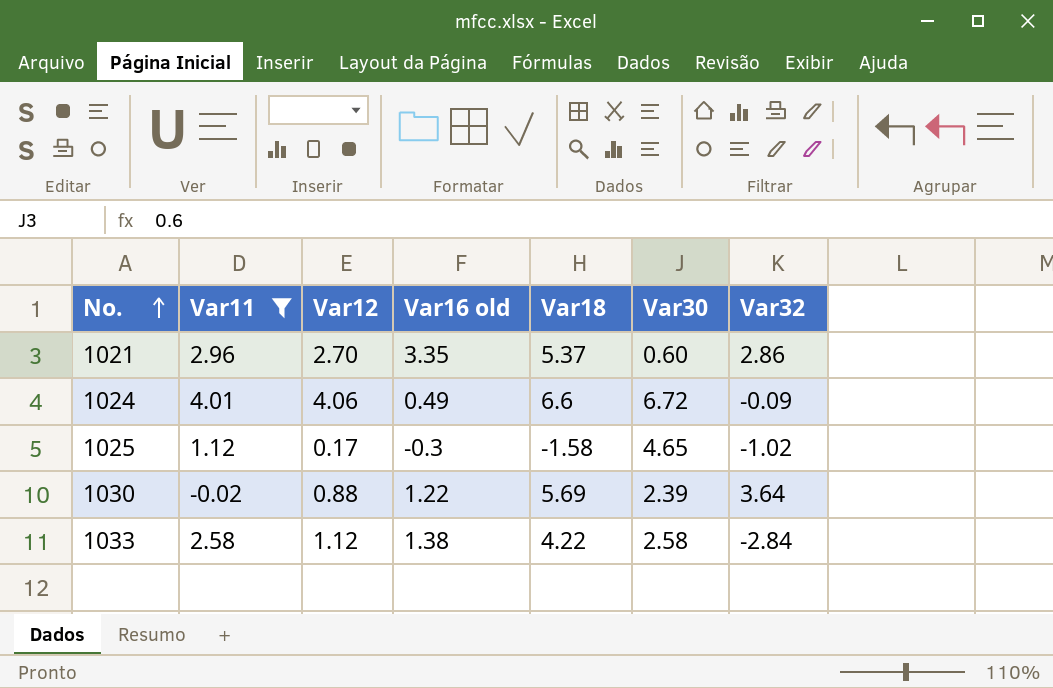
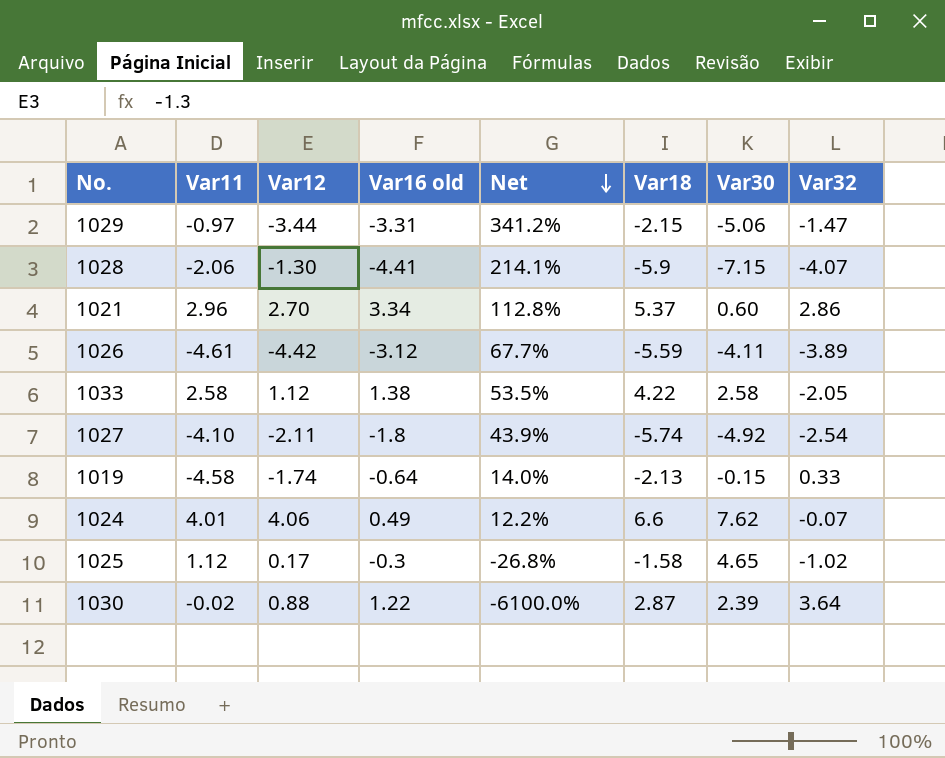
filter: Var11 >= -0.02 -> none
row order: No. ascending -> Net descending
column Net | formula: none -> [Var16 old] / [Var11]
1021 | Var16 old: 3.35 -> 3.34
1033 | Var32: -2.84 -> -2.05
1024 | Var30: 6.72 -> 7.62
1024 | Var32: -0.09 -> -0.07
1030 | Var18: 5.69 -> 2.87

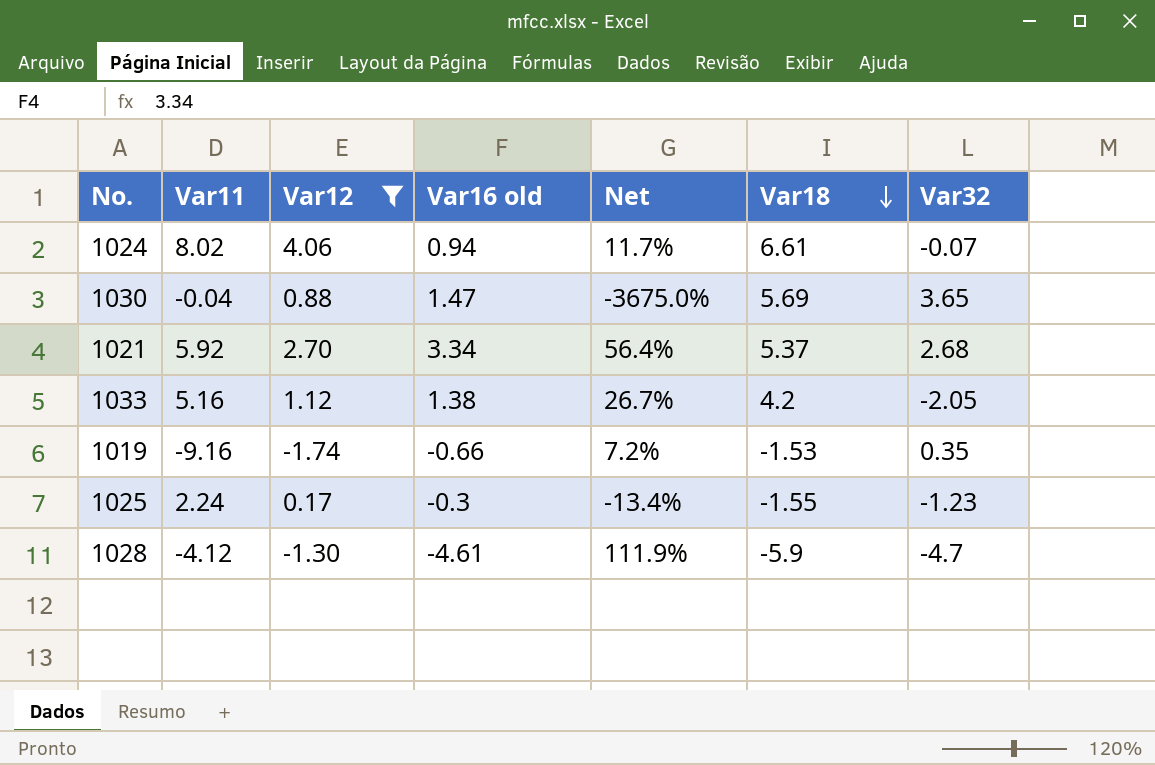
filter: none -> Var12 >= -1.74
row order: Net descending -> Var18 descending
column Var30 | position: 7 -> none
1024 | Var11: 4.01 -> 8.02
1024 | Var16 old: 0.49 -> 0.94
1024 | Net: 12.2% -> 11.7%
1024 | Var18: 6.6 -> 6.61
1030 | Var11: -0.02 -> -0.04
1030 | Var16 old: 1.22 -> 1.47
1030 | Net: -6100.0% -> -3675.0%
1030 | Var18: 2.87 -> 5.69
1030 | Var32: 3.64 -> 3.65
1021 | Var11: 2.96 -> 5.92
1021 | Net: 112.8% -> 56.4%
1021 | Var32: 2.86 -> 2.68
1033 | Var11: 2.58 -> 5.16
1033 | Net: 53.5% -> 26.7%
1033 | Var18: 4.22 -> 4.2
1019 | Var11: -4.58 -> -9.16
1019 | Var16 old: -0.64 -> -0.66
1019 | Net: 14.0% -> 7.2%
1019 | Var18: -2.13 -> -1.53
1019 | Var32: 0.33 -> 0.35
1025 | Var11: 1.12 -> 2.24
1025 | Net: -26.8% -> -13.4%
1025 | Var18: -1.58 -> -1.55
1025 | Var32: -1.02 -> -1.23
1028 | Var11: -2.06 -> -4.12
1028 | Var16 old: -4.41 -> -4.61
1028 | Net: 214.1% -> 111.9%
1028 | Var32: -4.07 -> -4.7

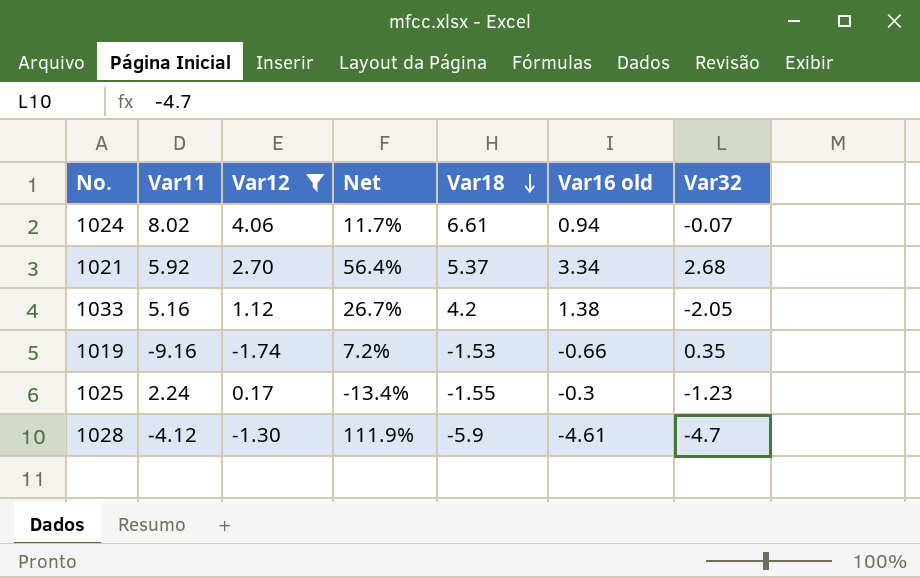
column Var16 old | position: 4 -> 6
row 1030: -0.04 | 0.88 | 1.47 | -3675.0% | 5.69 | 3.65 -> none

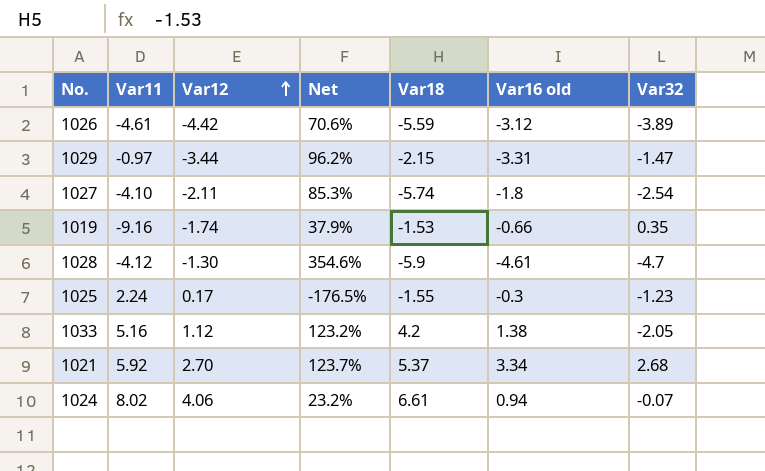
filter: Var12 >= -1.74 -> none
row order: Var18 descending -> Var12 ascending
column Net | formula: [Var16 old] / [Var11] -> [Var16 old] / [Var12]

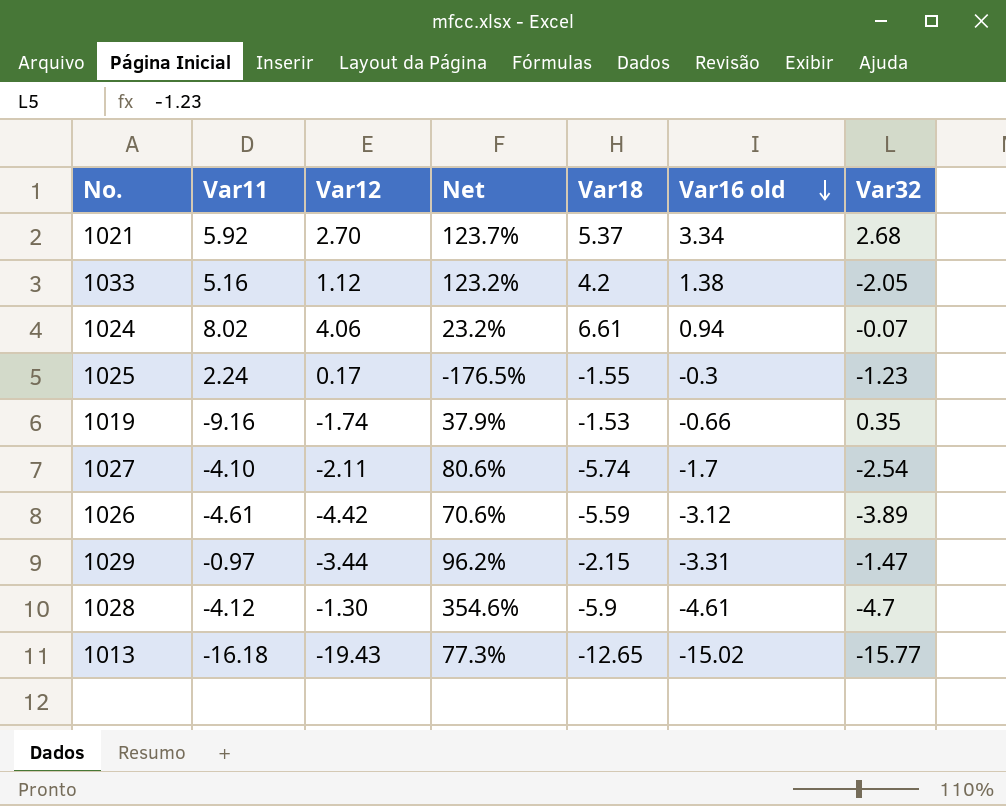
row order: Var12 ascending -> Var16 old descending
1027 | Net: 85.3% -> 80.6%
1027 | Var16 old: -1.8 -> -1.7
row 1013: none -> -16.18 | -19.43 | 77.3% | -12.65 | -15.02 | -15.77

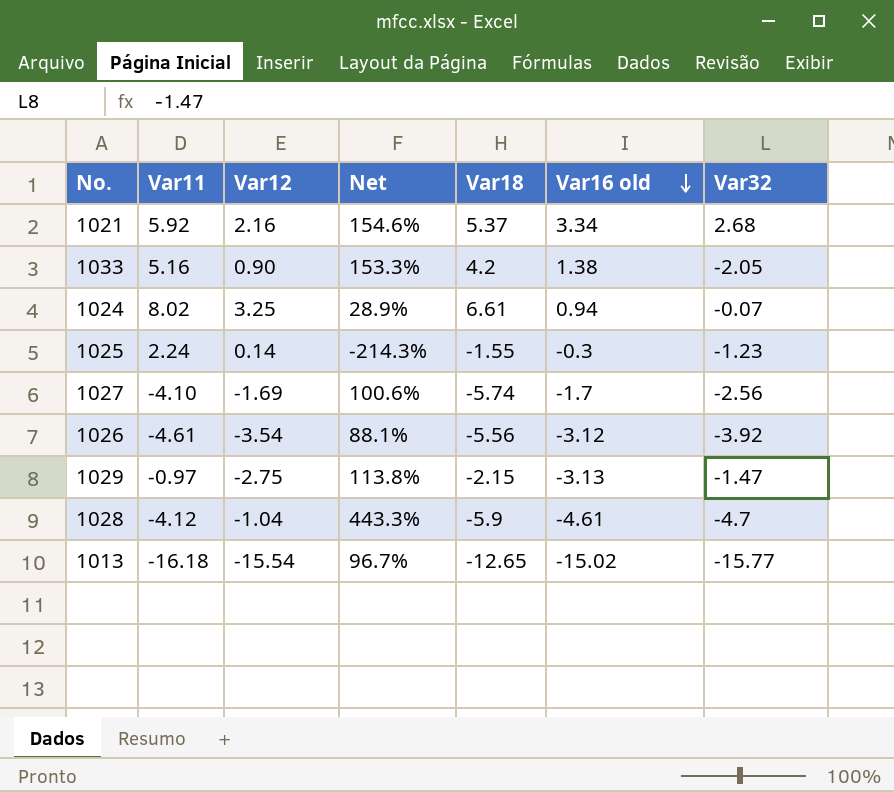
row 1019: -9.16 | -1.74 | 37.9% | -1.53 | -0.66 | 0.35 -> none
1021 | Var12: 2.70 -> 2.16
1021 | Net: 123.7% -> 154.6%
1033 | Var12: 1.12 -> 0.90
1033 | Net: 123.2% -> 153.3%
1024 | Var12: 4.06 -> 3.25
1024 | Net: 23.2% -> 28.9%
1025 | Var12: 0.17 -> 0.14
1025 | Net: -176.5% -> -214.3%
1027 | Var12: -2.11 -> -1.69
1027 | Net: 80.6% -> 100.6%
1027 | Var32: -2.54 -> -2.56
1026 | Var12: -4.42 -> -3.54
1026 | Net: 70.6% -> 88.1%
1026 | Var18: -5.59 -> -5.56
1026 | Var32: -3.89 -> -3.92
1029 | Var12: -3.44 -> -2.75
1029 | Net: 96.2% -> 113.8%
1029 | Var16 old: -3.31 -> -3.13
1028 | Var12: -1.30 -> -1.04
1028 | Net: 354.6% -> 443.3%
1013 | Var12: -19.43 -> -15.54
1013 | Net: 77.3% -> 96.7%

